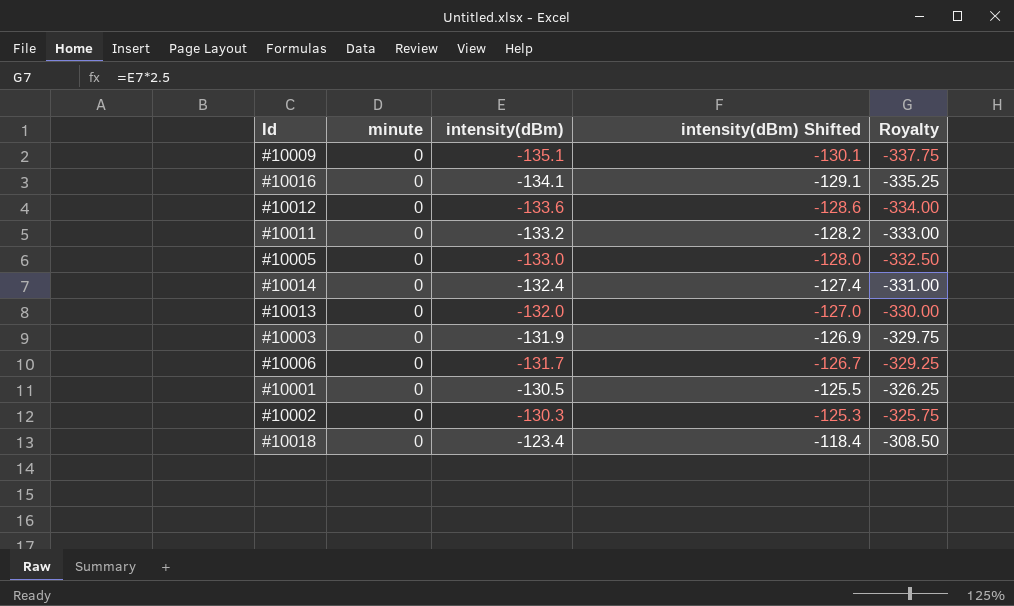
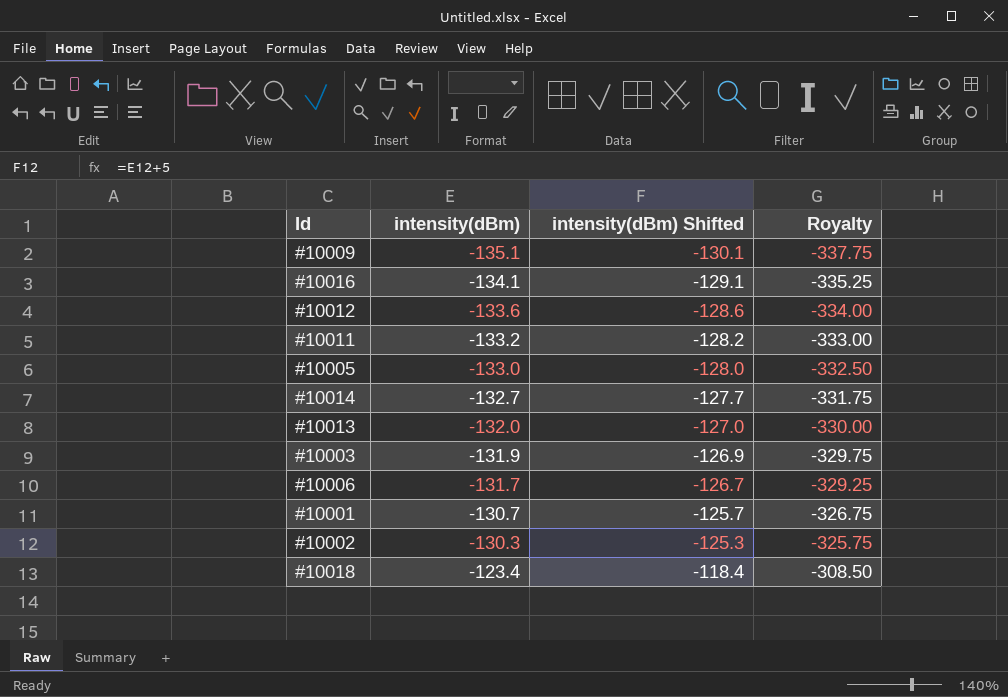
column minute | position: 2 -> none
#10014 | intensity(dBm): -132.4 -> -132.7
#10014 | intensity(dBm) Shifted: -127.4 -> -127.7
#10014 | Royalty: -331.00 -> -331.75
#10001 | intensity(dBm): -130.5 -> -130.7
#10001 | intensity(dBm) Shifted: -125.5 -> -125.7
#10001 | Royalty: -326.25 -> -326.75

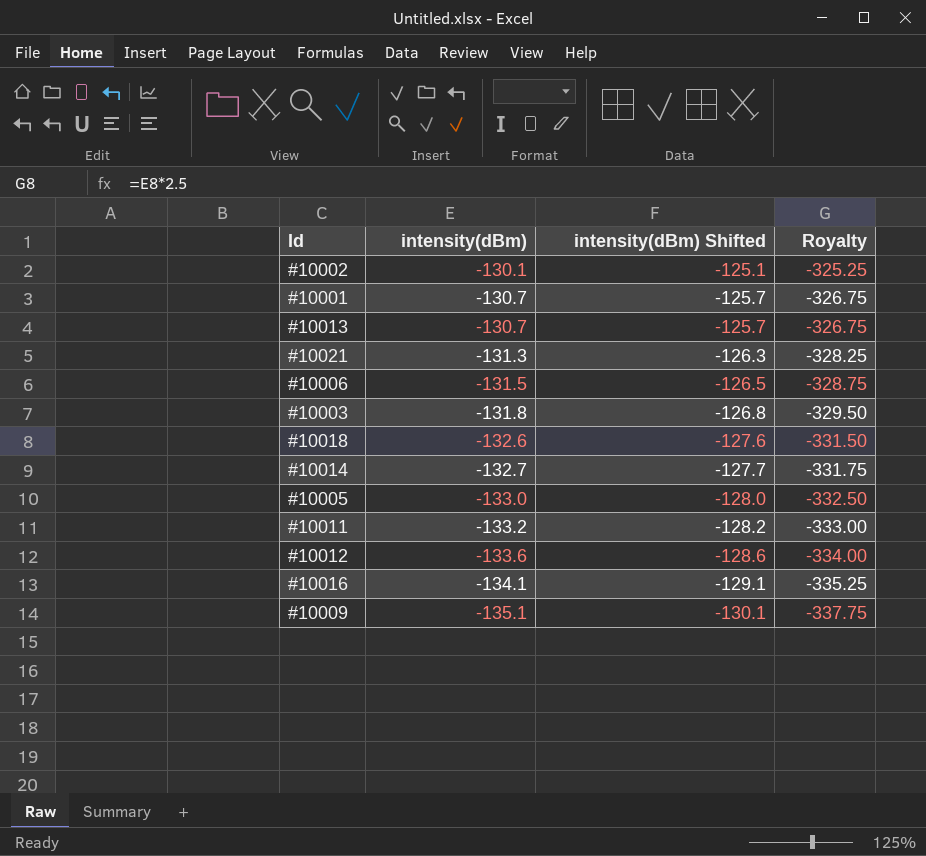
row order: intensity(dBm) ascending -> intensity(dBm) descending
#10002 | intensity(dBm): -130.3 -> -130.1
#10002 | intensity(dBm) Shifted: -125.3 -> -125.1
#10002 | Royalty: -325.75 -> -325.25
#10013 | intensity(dBm): -132.0 -> -130.7
#10013 | intensity(dBm) Shifted: -127.0 -> -125.7
#10013 | Royalty: -330.00 -> -326.75
row #10021: none -> -131.3 | -126.3 | -328.25
#10006 | intensity(dBm): -131.7 -> -131.5
#10006 | intensity(dBm) Shifted: -126.7 -> -126.5
#10006 | Royalty: -329.25 -> -328.75
#10003 | intensity(dBm): -131.9 -> -131.8
#10003 | intensity(dBm) Shifted: -126.9 -> -126.8
#10003 | Royalty: -329.75 -> -329.50
#10018 | intensity(dBm): -123.4 -> -132.6
#10018 | intensity(dBm) Shifted: -118.4 -> -127.6
#10018 | Royalty: -308.50 -> -331.50

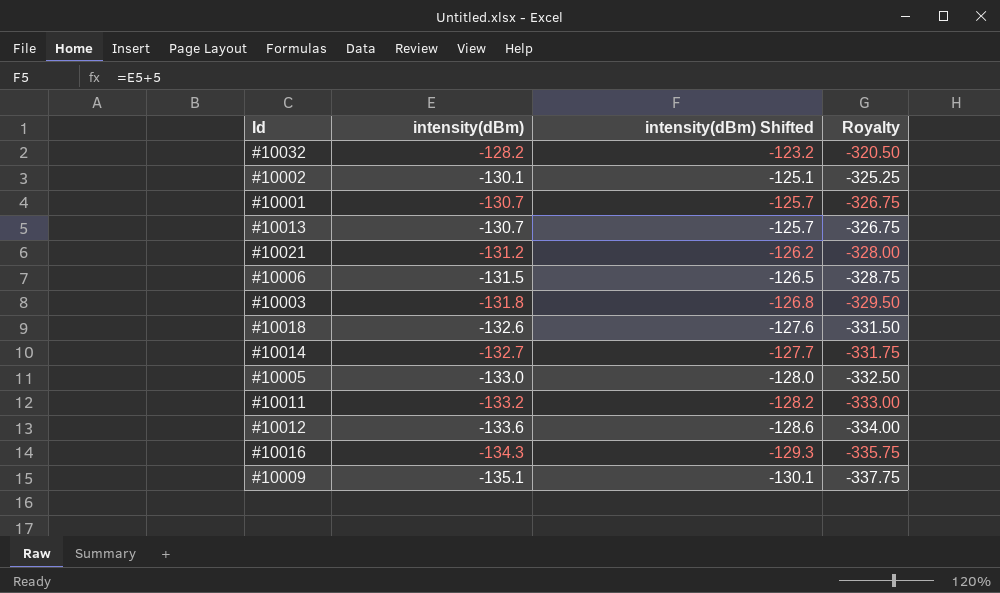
row #10032: none -> -128.2 | -123.2 | -320.50
#10021 | intensity(dBm): -131.3 -> -131.2
#10021 | intensity(dBm) Shifted: -126.3 -> -126.2
#10021 | Royalty: -328.25 -> -328.00
#10016 | intensity(dBm): -134.1 -> -134.3
#10016 | intensity(dBm) Shifted: -129.1 -> -129.3
#10016 | Royalty: -335.25 -> -335.75

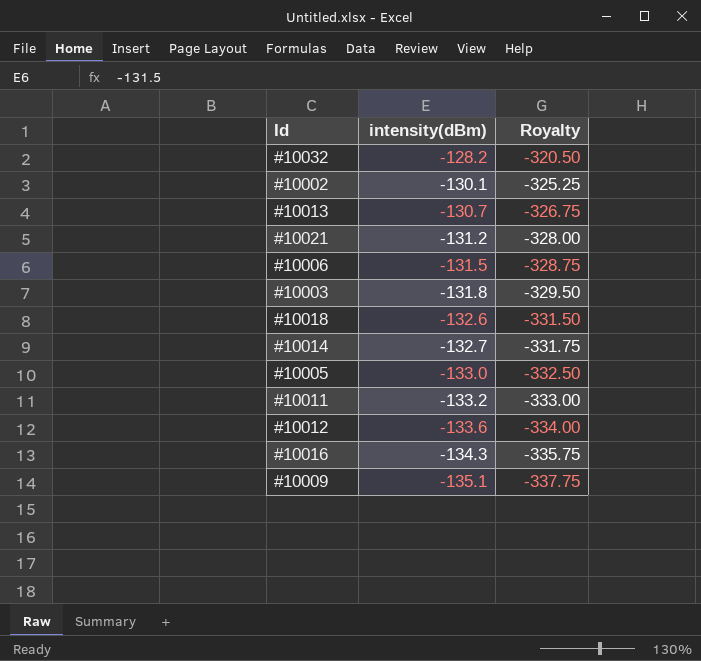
column intensity(dBm) Shifted | formula: [intensity(dBm)] + 5 -> none
row #10001: -130.7 | -125.7 | -326.75 -> none

